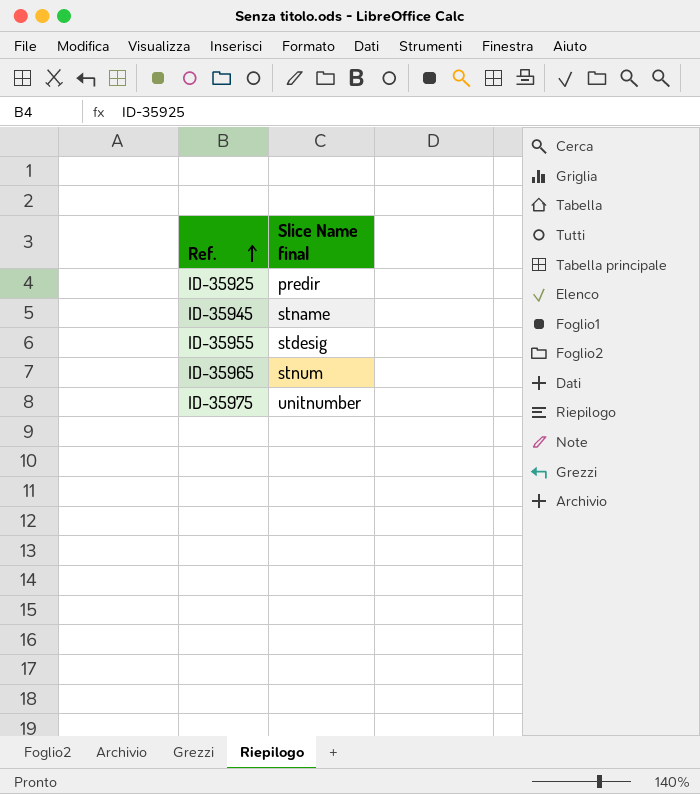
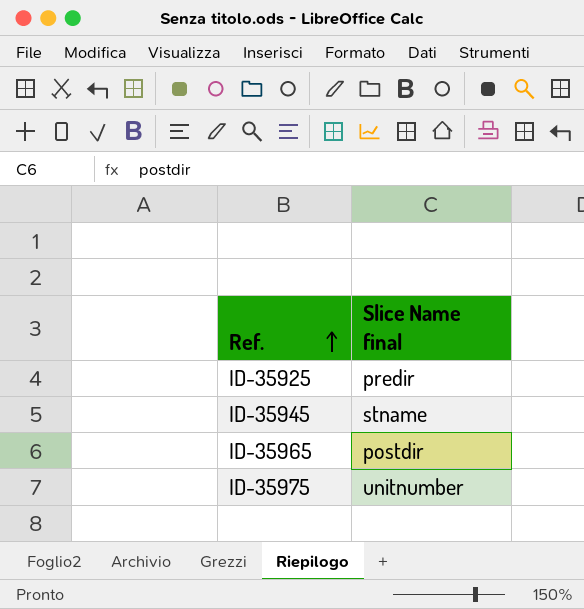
row ID-35955: stdesig -> none
ID-35965 | Slice Name final: stnum -> postdir

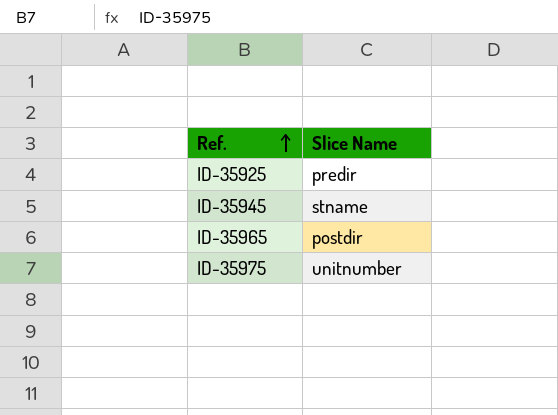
column name: Slice Name final -> Slice Name

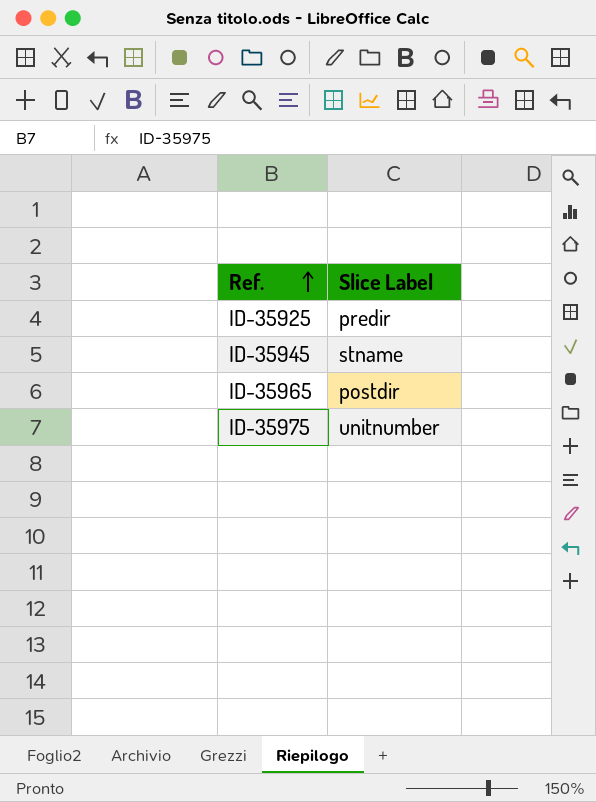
column name: Slice Name -> Slice Label

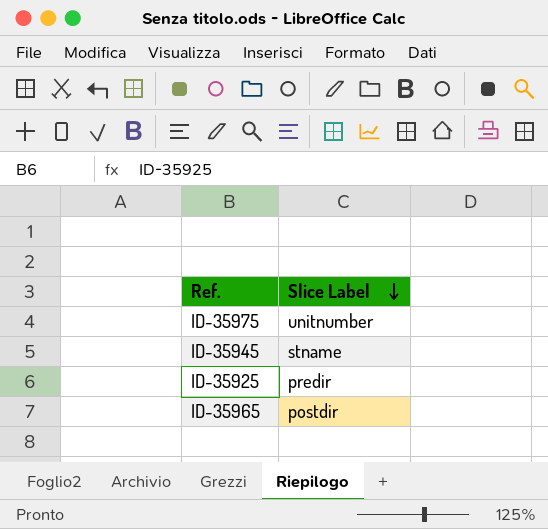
row order: Ref. ascending -> Slice Label descending

